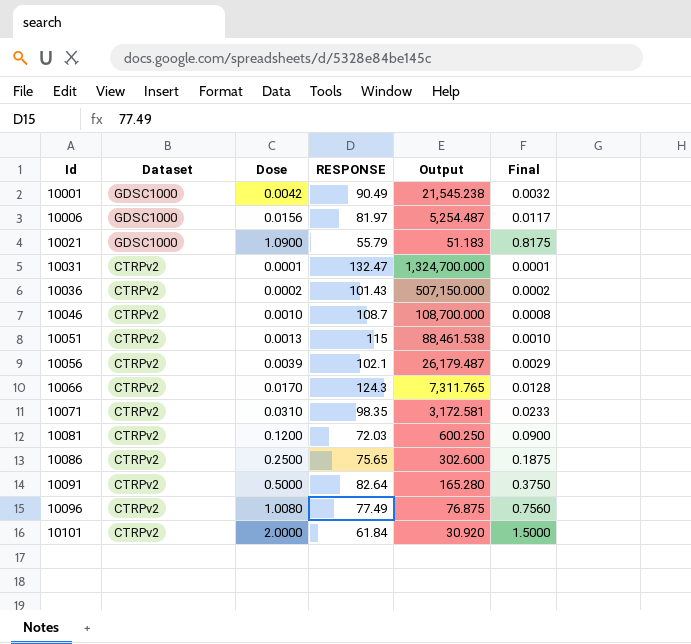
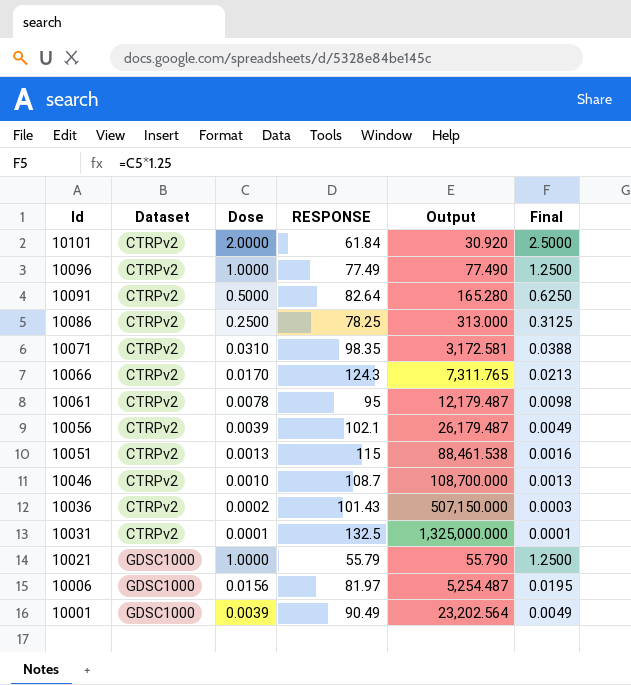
row order: Id ascending -> Id descending
column Final | formula: [Dose] * 0.75 -> [Dose] * 1.25
row 10081: CTRPv2 | 0.1200 | 72.03 | 600.250 | 0.0900 -> none
10096 | Dose: 1.0080 -> 1.0000
10096 | Output: 76.875 -> 77.490
10086 | RESPONSE: 75.65 -> 78.25
10086 | Output: 302.600 -> 313.000
row 10061: none -> CTRPv2 | 0.0078 | 95 | 12,179.487 | 0.0098
10031 | RESPONSE: 132.47 -> 132.5
10031 | Output: 1,324,700.000 -> 1,325,000.000
10021 | Dose: 1.0900 -> 1.0000
10021 | Output: 51.183 -> 55.790
10001 | Dose: 0.0042 -> 0.0039
10001 | Output: 21,545.238 -> 23,202.564

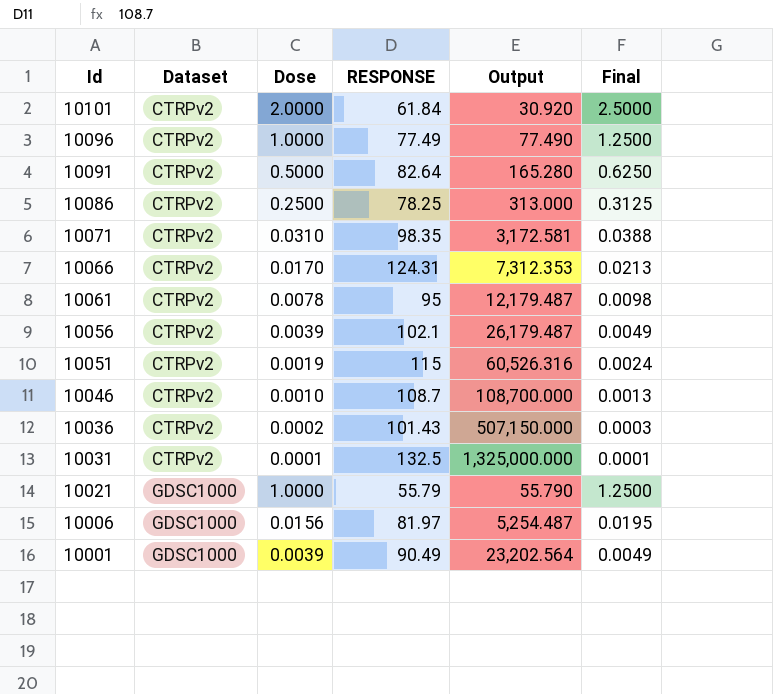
10066 | RESPONSE: 124.3 -> 124.31
10066 | Output: 7,311.765 -> 7,312.353
10051 | Dose: 0.0013 -> 0.0019
10051 | Output: 88,461.538 -> 60,526.316
10051 | Final: 0.0016 -> 0.0024

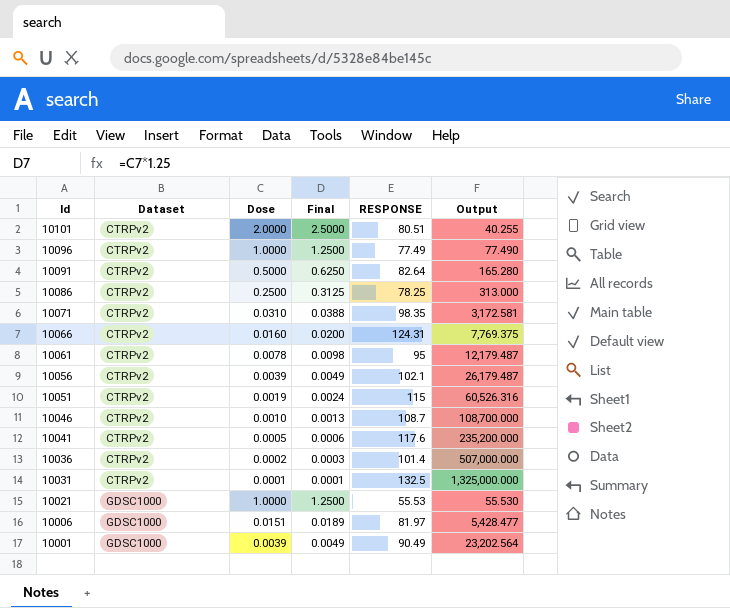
column Final | position: 6 -> 4
10101 | RESPONSE: 61.84 -> 80.51
10101 | Output: 30.920 -> 40.255
10066 | Dose: 0.0170 -> 0.0160
10066 | Final: 0.0213 -> 0.0200
10066 | Output: 7,312.353 -> 7,769.375
row 10041: none -> CTRPv2 | 0.0005 | 0.0006 | 117.6 | 235,200.000
10036 | RESPONSE: 101.43 -> 101.4
10036 | Output: 507,150.000 -> 507,000.000
10021 | RESPONSE: 55.79 -> 55.53
10021 | Output: 55.790 -> 55.530
10006 | Dose: 0.0156 -> 0.0151
10006 | Final: 0.0195 -> 0.0189
10006 | Output: 5,254.487 -> 5,428.477

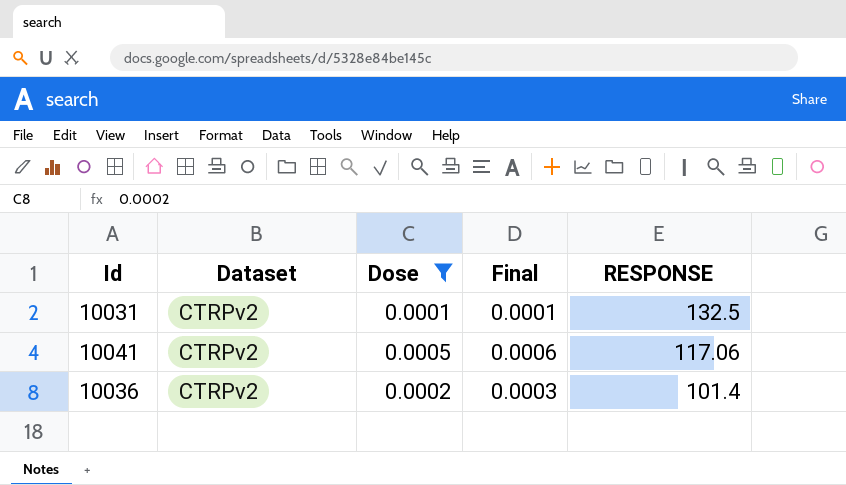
filter: none -> Dose <= 0.0005
row order: Id descending -> RESPONSE descending
column Output | formula: [RESPONSE] / [Dose] -> none
10041 | RESPONSE: 117.6 -> 117.06

